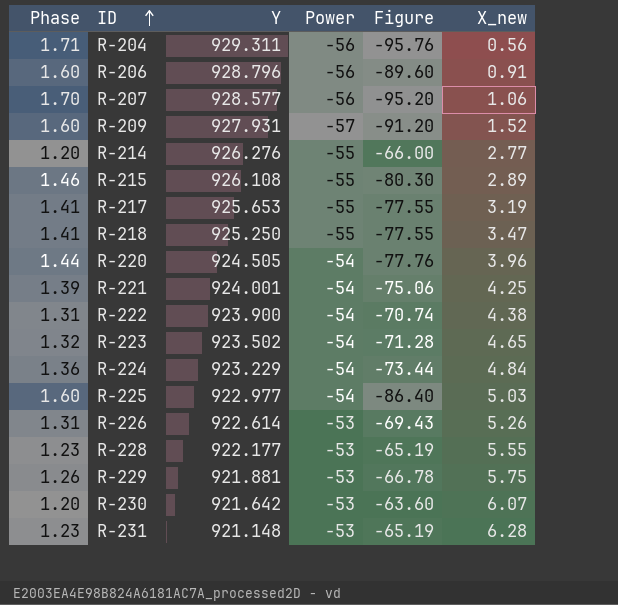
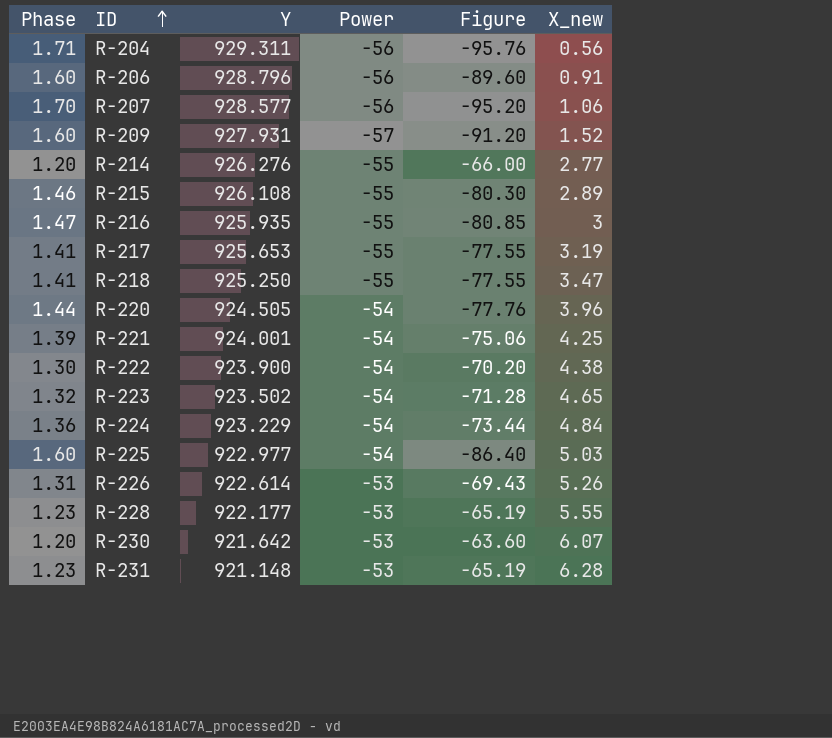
row R-229: 1.26 | 921.881 | -53 | -66.78 | 5.75 -> none
row R-216: none -> 1.47 | 925.935 | -55 | -80.85 | 3
R-222 | Phase: 1.31 -> 1.30
R-222 | Figure: -70.74 -> -70.20

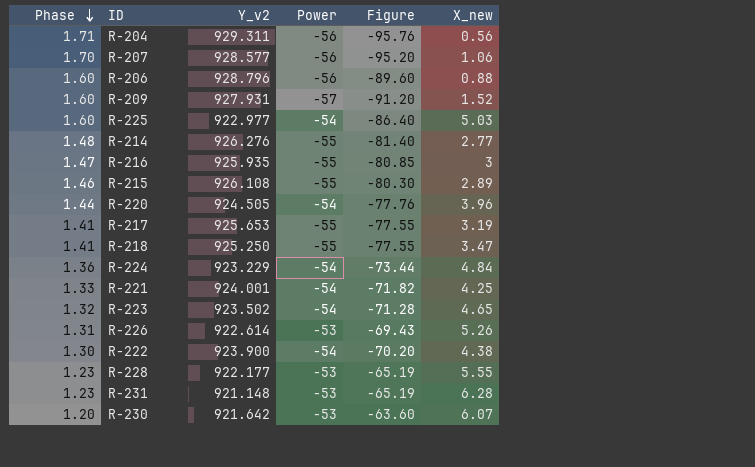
row order: ID ascending -> Phase descending
column name: Y -> Y_v2
R-206 | X_new: 0.91 -> 0.88
R-214 | Phase: 1.20 -> 1.48
R-214 | Figure: -66.00 -> -81.40
R-221 | Phase: 1.39 -> 1.33
R-221 | Figure: -75.06 -> -71.82

